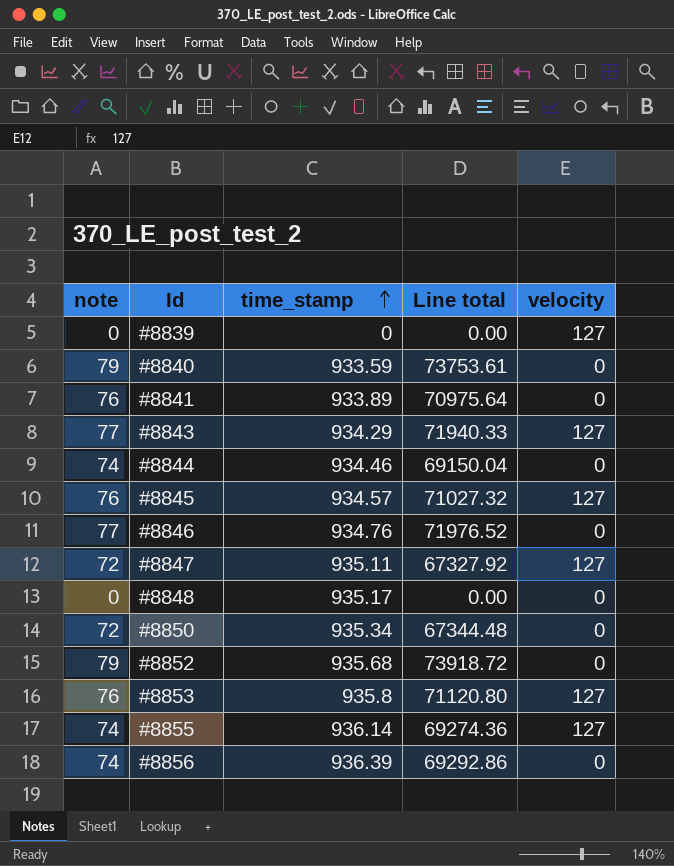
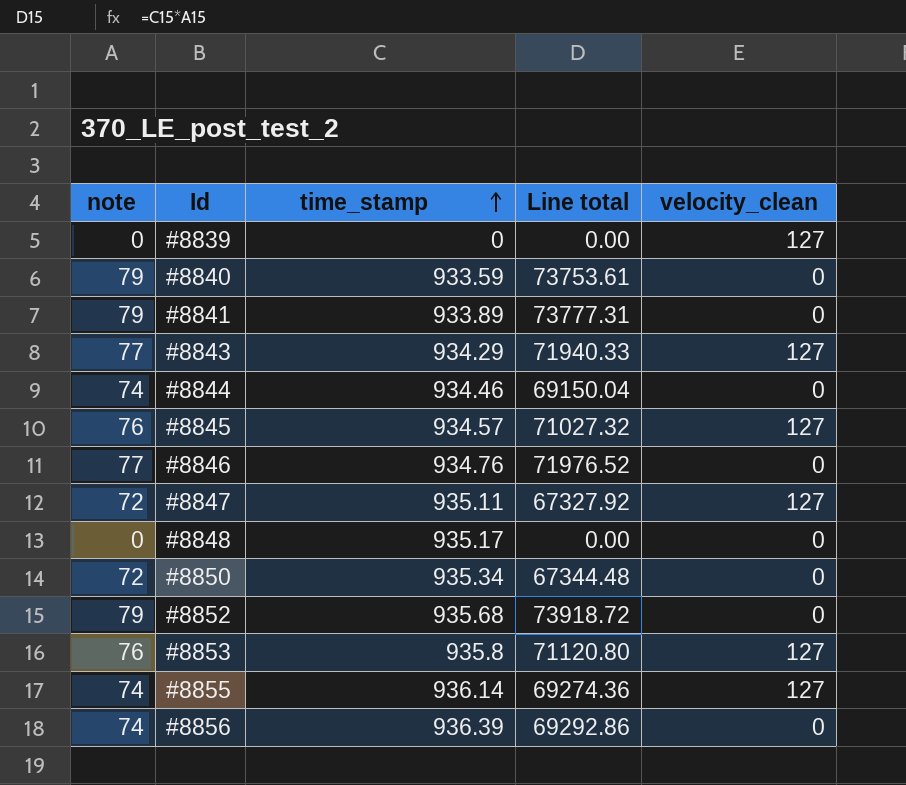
column name: velocity -> velocity_clean
#8841 | note: 76 -> 79
#8841 | Line total: 70975.64 -> 73777.31

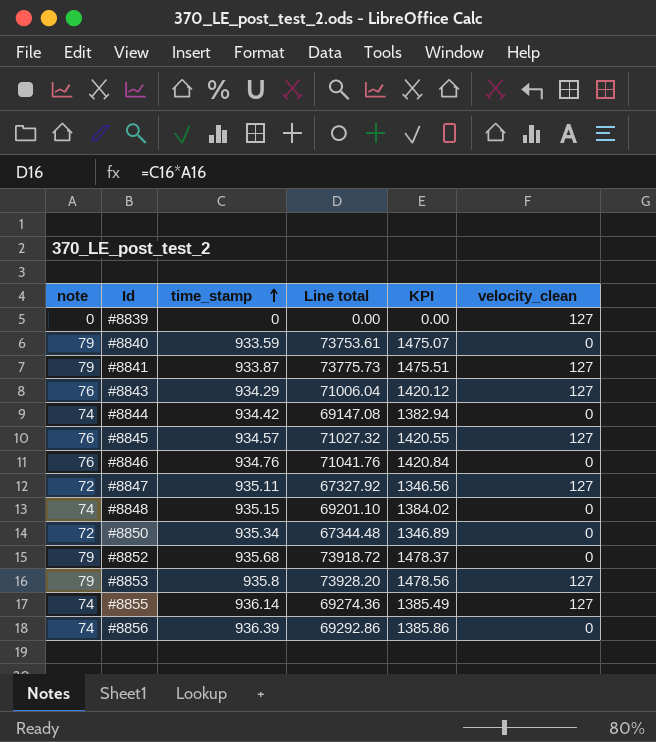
column KPI | formula: none -> [Line total] * 0.02
#8841 | time_stamp: 933.89 -> 933.87
#8841 | Line total: 73777.31 -> 73775.73
#8841 | velocity_clean: 0 -> 127
#8843 | note: 77 -> 76
#8843 | Line total: 71940.33 -> 71006.04
#8844 | time_stamp: 934.46 -> 934.42
#8844 | Line total: 69150.04 -> 69147.08
#8846 | note: 77 -> 76
#8846 | Line total: 71976.52 -> 71041.76
#8848 | note: 0 -> 74
#8848 | time_stamp: 935.17 -> 935.15
#8848 | Line total: 0.00 -> 69201.10
#8853 | note: 76 -> 79
#8853 | Line total: 71120.80 -> 73928.20

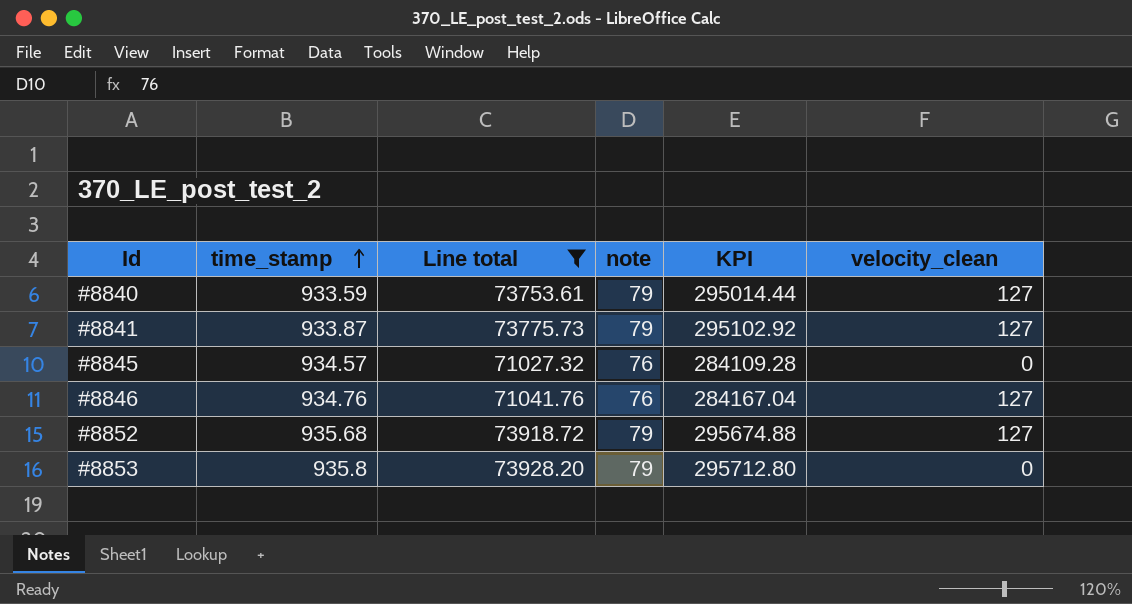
filter: none -> Line total >= 71027.32
column note | position: 1 -> 4
column KPI | formula: [Line total] * 0.02 -> [Line total] * 4
#8840 | velocity_clean: 0 -> 127
#8845 | velocity_clean: 127 -> 0
#8846 | velocity_clean: 0 -> 127
#8852 | velocity_clean: 0 -> 127
#8853 | velocity_clean: 127 -> 0

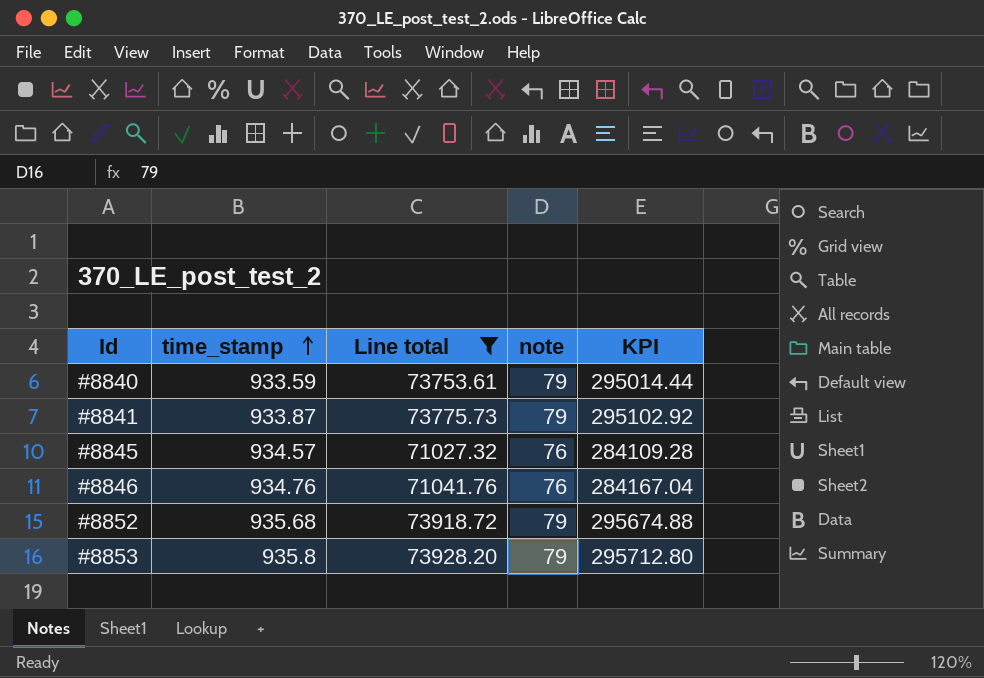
column velocity_clean | position: 6 -> none

